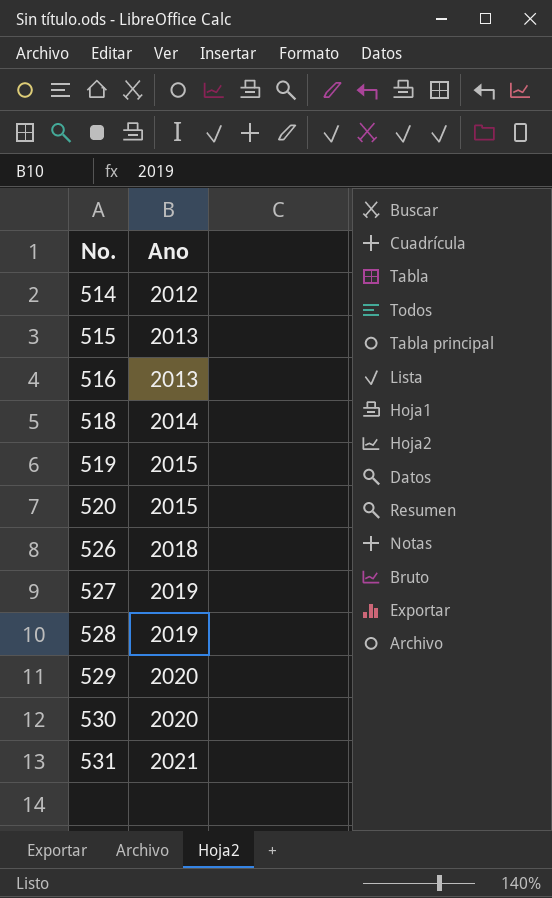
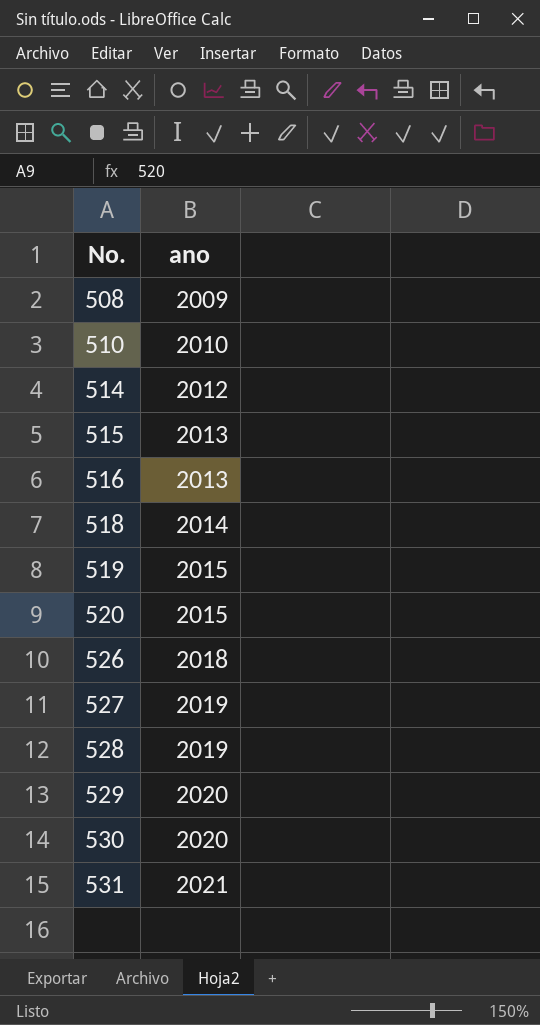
column name: Ano -> ano
row 508: none -> 2009
row 510: none -> 2010

